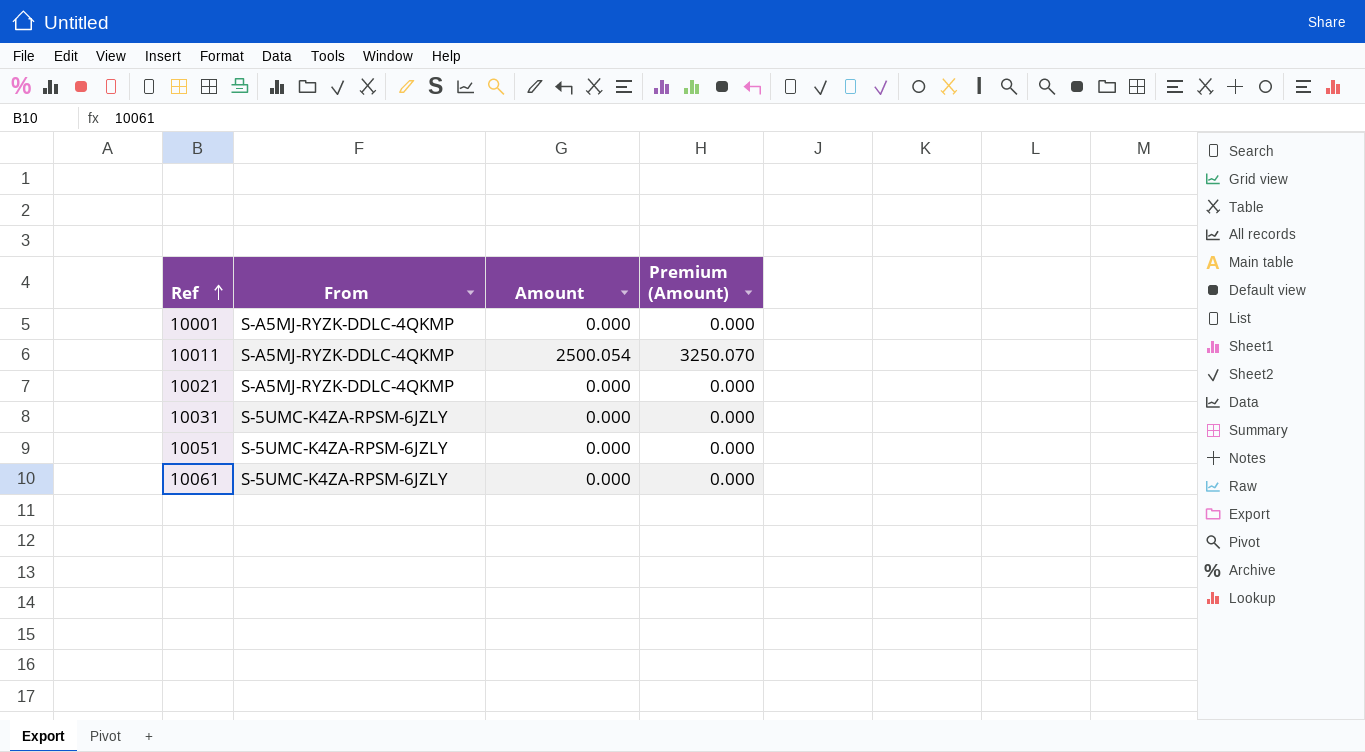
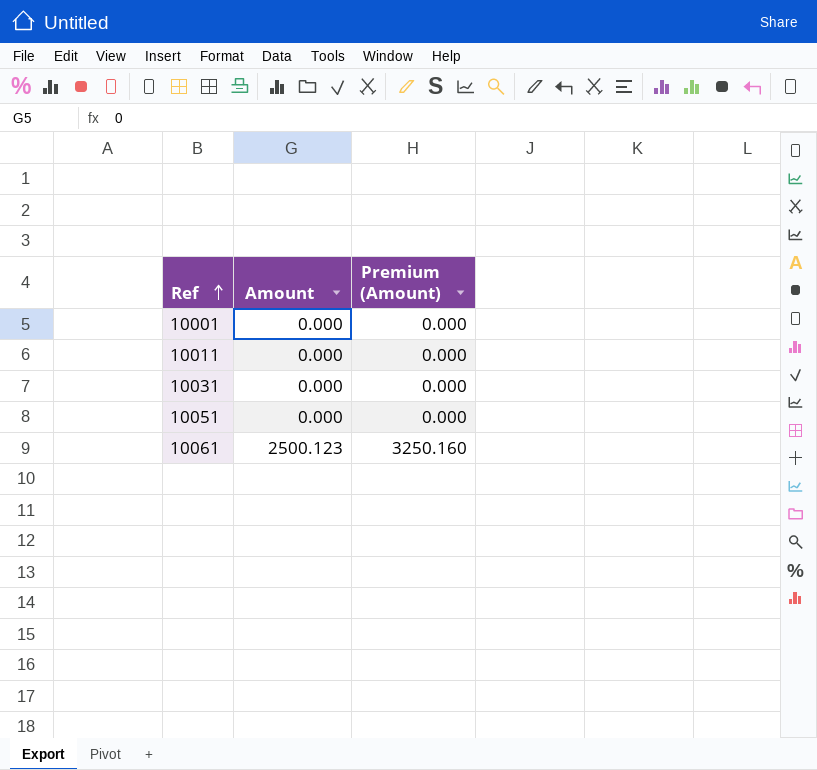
column From | position: 2 -> none
row 10021: S-A5MJ-RYZK-DDLC-4QKMP | 0.000 | 0.000 -> none
10011 | Amount: 2500.054 -> 0.000
10011 | Premium (Amount): 3250.070 -> 0.000
10061 | Amount: 0.000 -> 2500.123
10061 | Premium (Amount): 0.000 -> 3250.160

